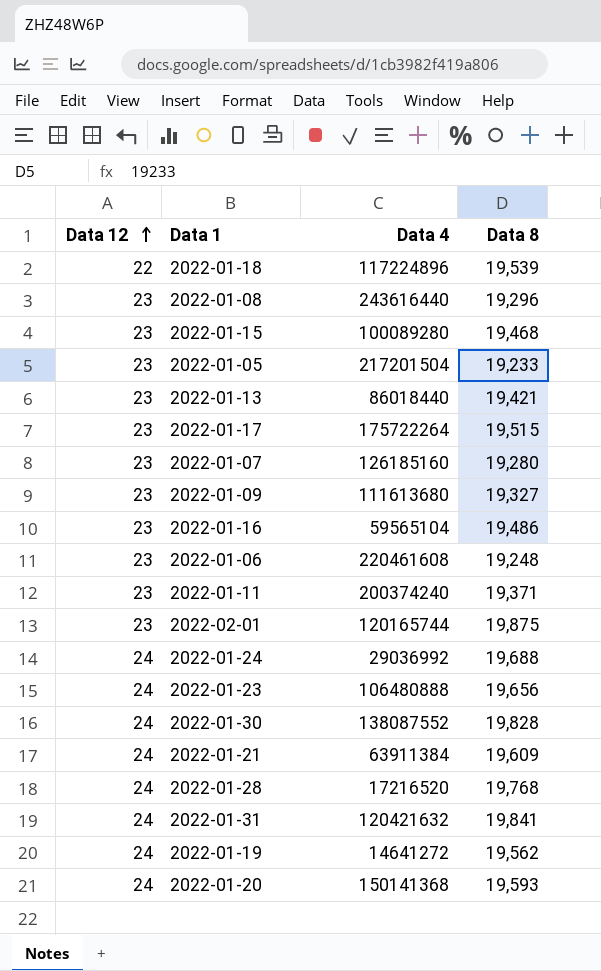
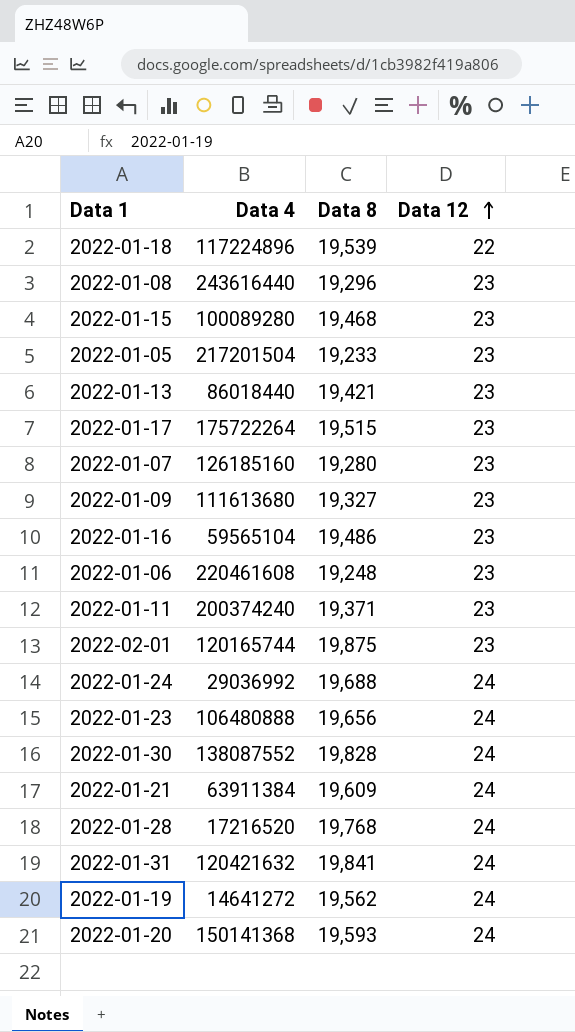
column Data 12 | position: 1 -> 4

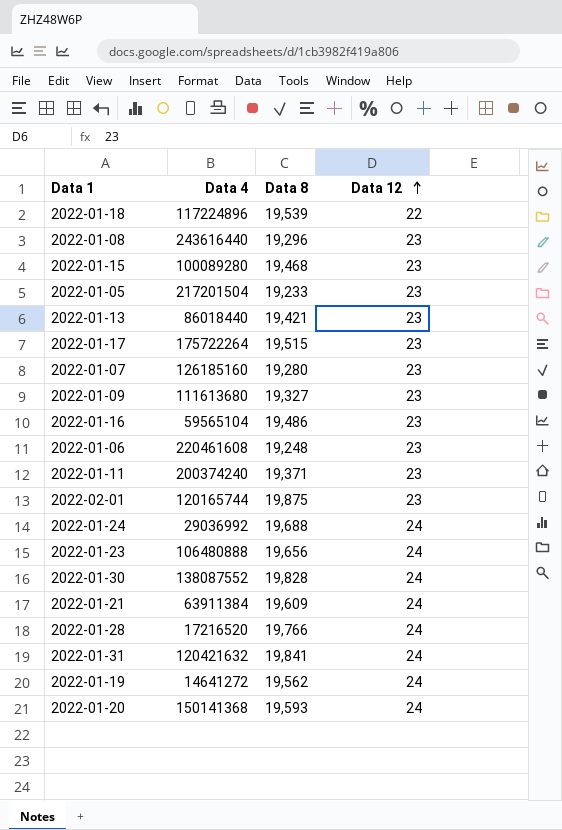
2022-01-28 | Data 8: 19,768 -> 19,766

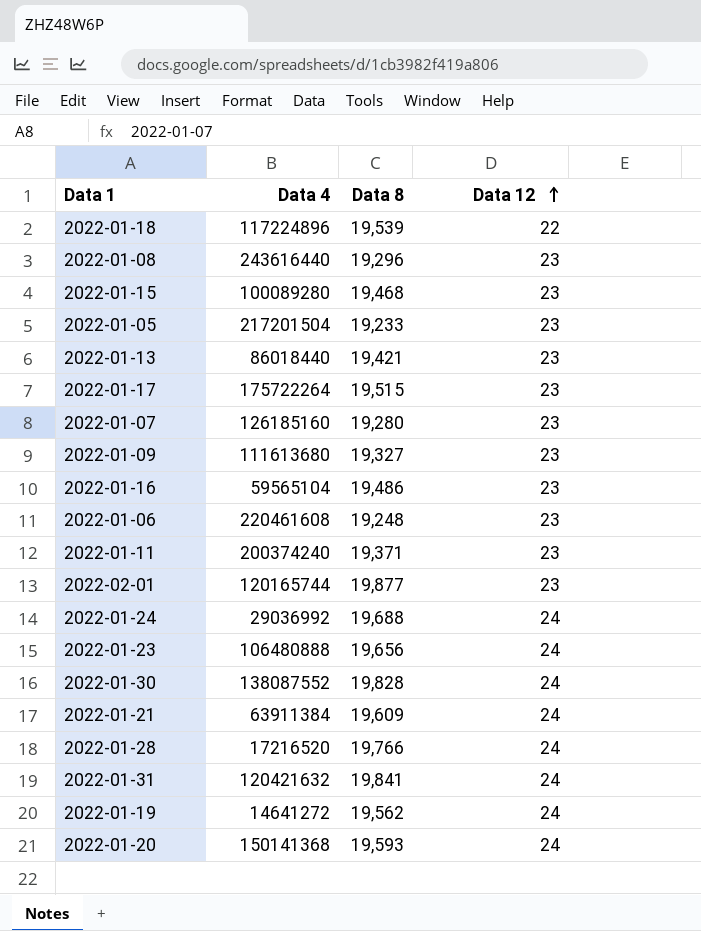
2022-02-01 | Data 8: 19,875 -> 19,877

